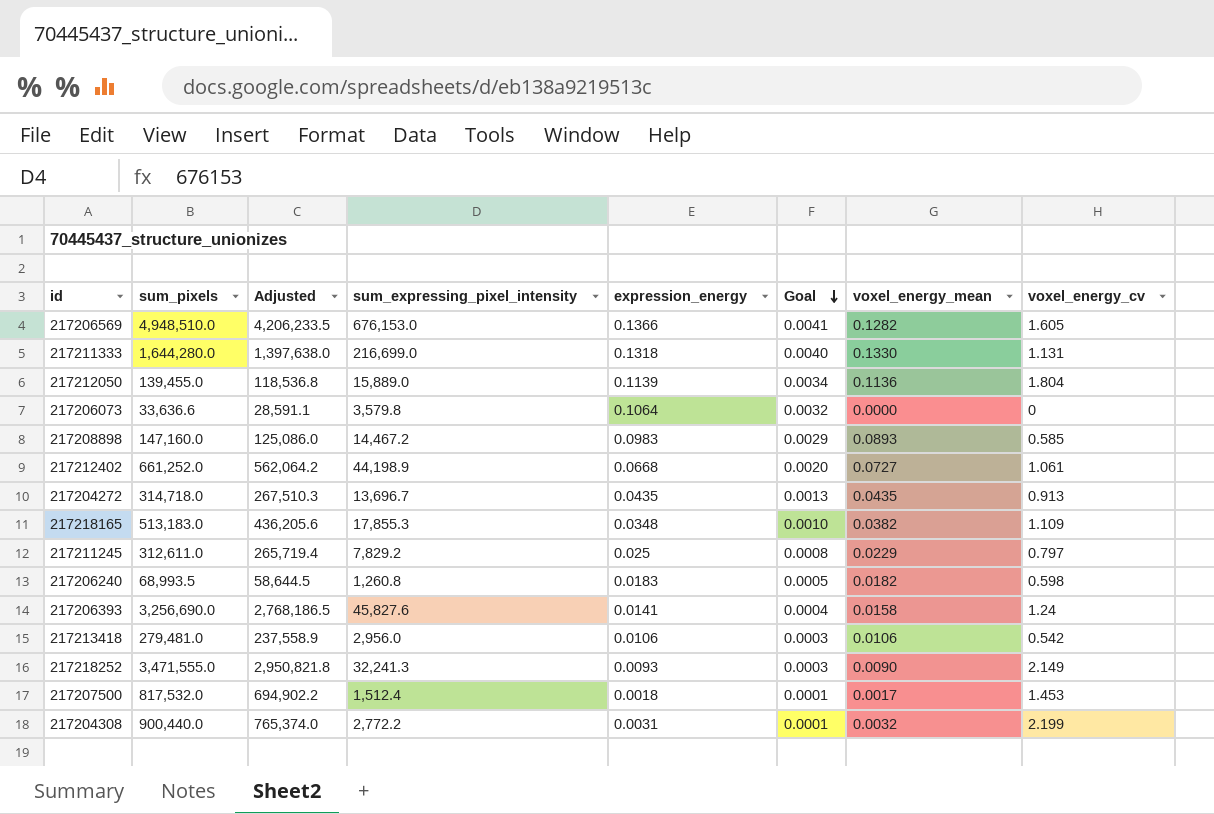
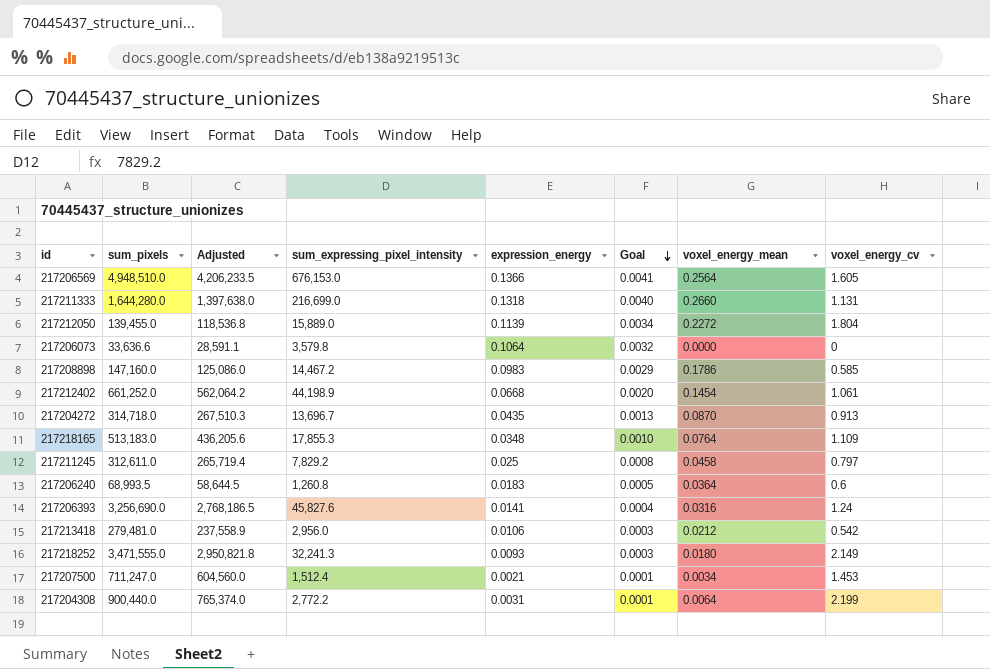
217206569 | voxel_energy_mean: 0.1282 -> 0.2564
217211333 | voxel_energy_mean: 0.1330 -> 0.2660
217212050 | voxel_energy_mean: 0.1136 -> 0.2272
217208898 | voxel_energy_mean: 0.0893 -> 0.1786
217212402 | voxel_energy_mean: 0.0727 -> 0.1454
217204272 | voxel_energy_mean: 0.0435 -> 0.0870
217218165 | voxel_energy_mean: 0.0382 -> 0.0764
217211245 | voxel_energy_mean: 0.0229 -> 0.0458
217206240 | voxel_energy_mean: 0.0182 -> 0.0364
217206240 | voxel_energy_cv: 0.598 -> 0.6
217206393 | voxel_energy_mean: 0.0158 -> 0.0316
217213418 | voxel_energy_mean: 0.0106 -> 0.0212
217218252 | voxel_energy_mean: 0.0090 -> 0.0180
217207500 | sum_pixels: 817,532.0 -> 711,247.0
217207500 | Adjusted: 694,902.2 -> 604,560.0
217207500 | expression_energy: 0.0018 -> 0.0021
217207500 | voxel_energy_mean: 0.0017 -> 0.0034
217204308 | voxel_energy_mean: 0.0032 -> 0.0064

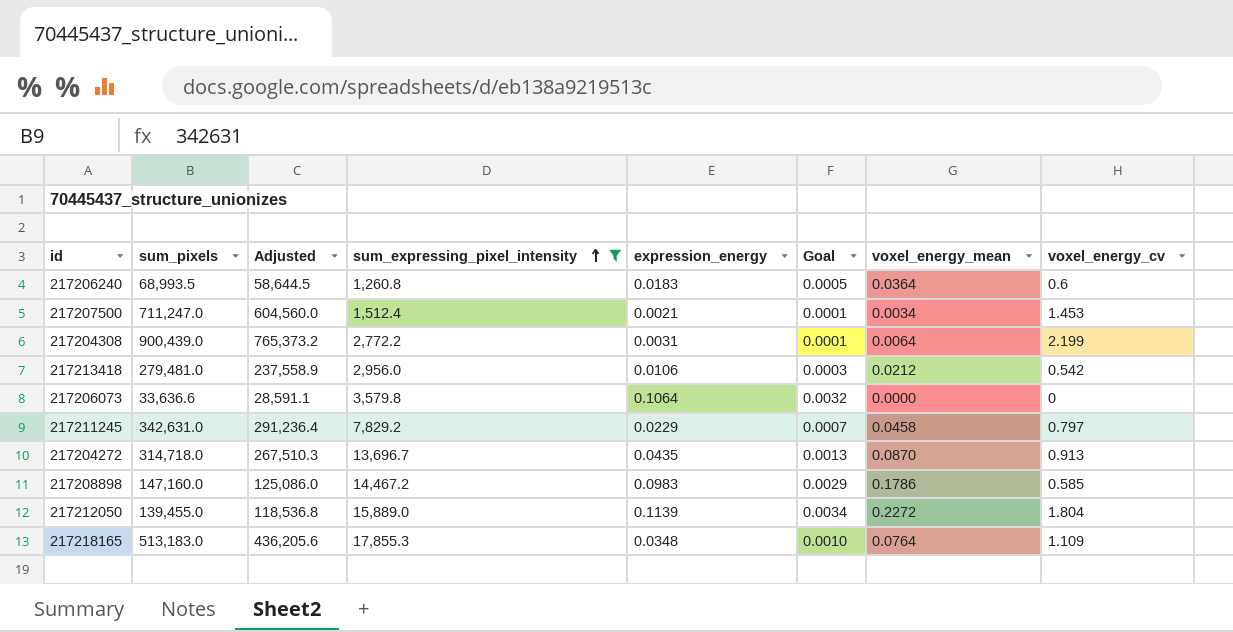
filter: none -> sum_expressing_pixel_intensity <= 17,855.3
row order: Goal descending -> sum_expressing_pixel_intensity ascending
217204308 | sum_pixels: 900,440.0 -> 900,439.0
217204308 | Adjusted: 765,374.0 -> 765,373.2
217211245 | sum_pixels: 312,611.0 -> 342,631.0
217211245 | Adjusted: 265,719.4 -> 291,236.4
217211245 | expression_energy: 0.025 -> 0.0229
217211245 | Goal: 0.0008 -> 0.0007

